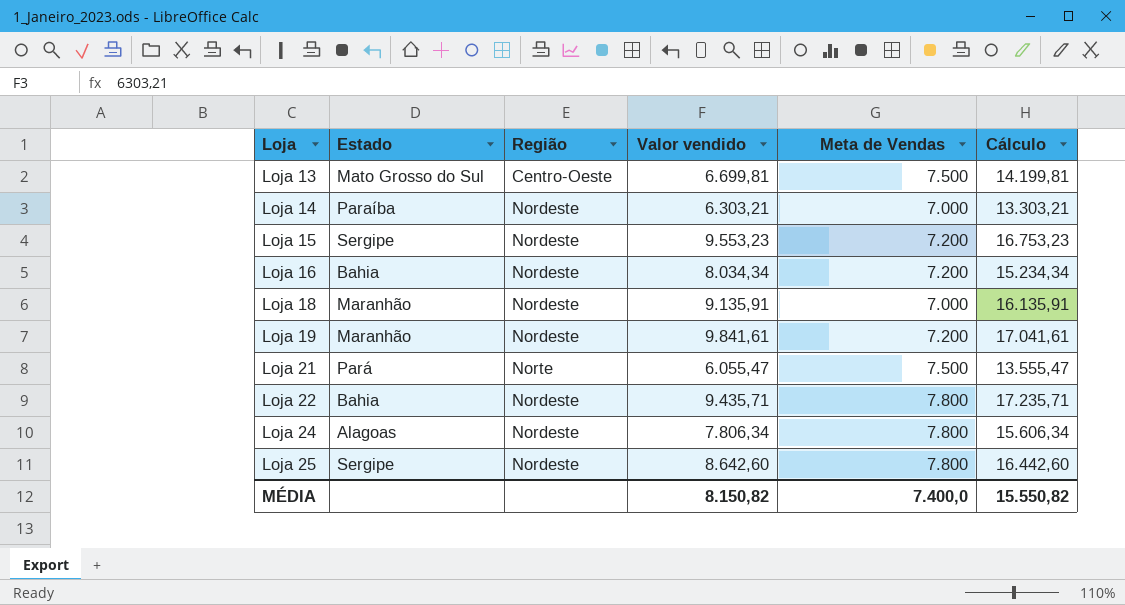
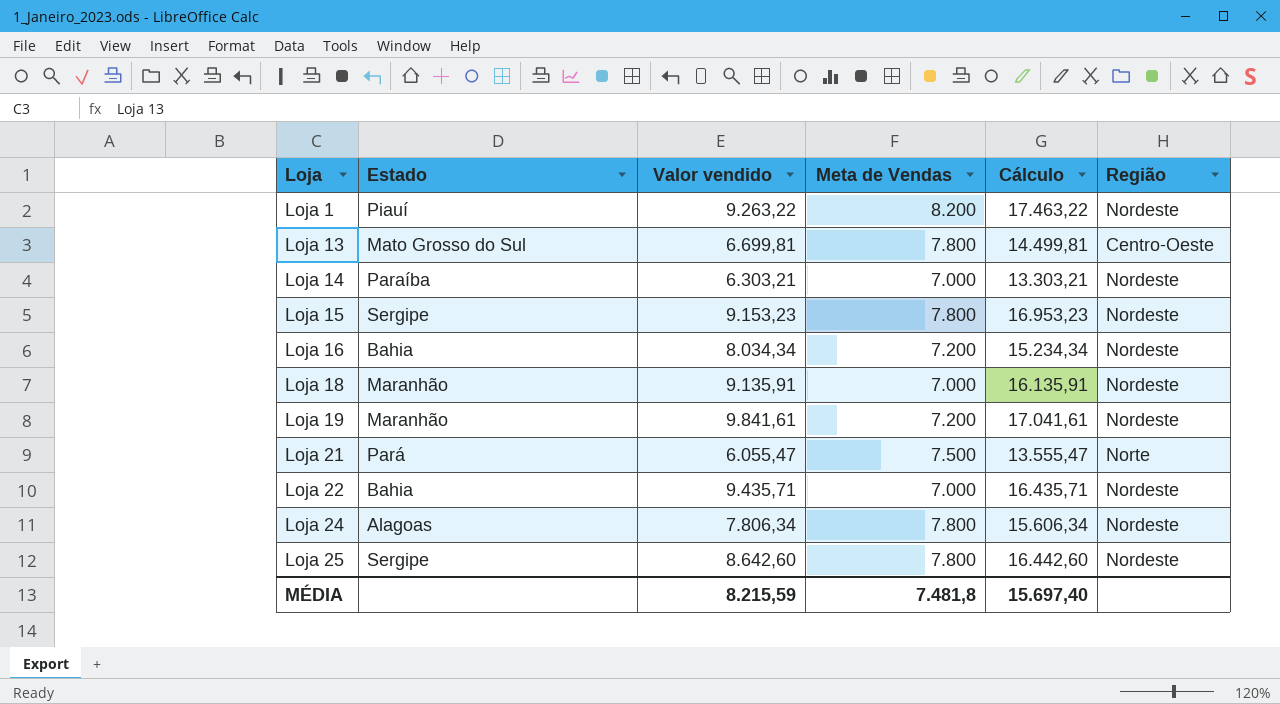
column Região | position: 3 -> 6
row Loja 1: none -> Piauí | 9.263,22 | 8.200 | 17.463,22 | Nordeste
Loja 13 | Meta de Vendas: 7.500 -> 7.800
Loja 13 | Cálculo: 14.199,81 -> 14.499,81
Loja 15 | Valor vendido: 9.553,23 -> 9.153,23
Loja 15 | Meta de Vendas: 7.200 -> 7.800
Loja 15 | Cálculo: 16.753,23 -> 16.953,23
Loja 22 | Meta de Vendas: 7.800 -> 7.000
Loja 22 | Cálculo: 17.235,71 -> 16.435,71
MÉDIA | Valor vendido: 8.150,82 -> 8.215,59
MÉDIA | Meta de Vendas: 7.400,0 -> 7.481,8
MÉDIA | Cálculo: 15.550,82 -> 15.697,40

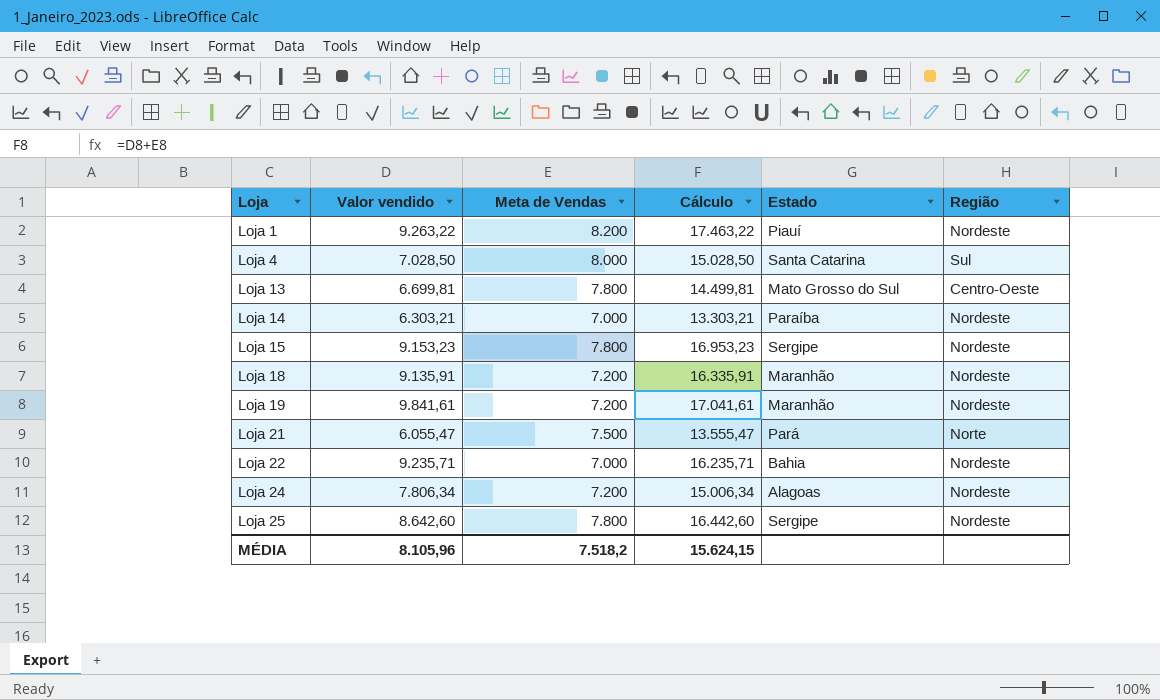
column Estado | position: 2 -> 5
row Loja 16: Bahia | 8.034,34 | 7.200 | 15.234,34 | Nordeste -> none
row Loja 4: none -> 7.028,50 | 8.000 | 15.028,50 | Santa Catarina | Sul
Loja 18 | Meta de Vendas: 7.000 -> 7.200
Loja 18 | Cálculo: 16.135,91 -> 16.335,91
Loja 22 | Valor vendido: 9.435,71 -> 9.235,71
Loja 22 | Cálculo: 16.435,71 -> 16.235,71
Loja 24 | Meta de Vendas: 7.800 -> 7.200
Loja 24 | Cálculo: 15.606,34 -> 15.006,34
MÉDIA | Valor vendido: 8.215,59 -> 8.105,96
MÉDIA | Meta de Vendas: 7.481,8 -> 7.518,2
MÉDIA | Cálculo: 15.697,40 -> 15.624,15

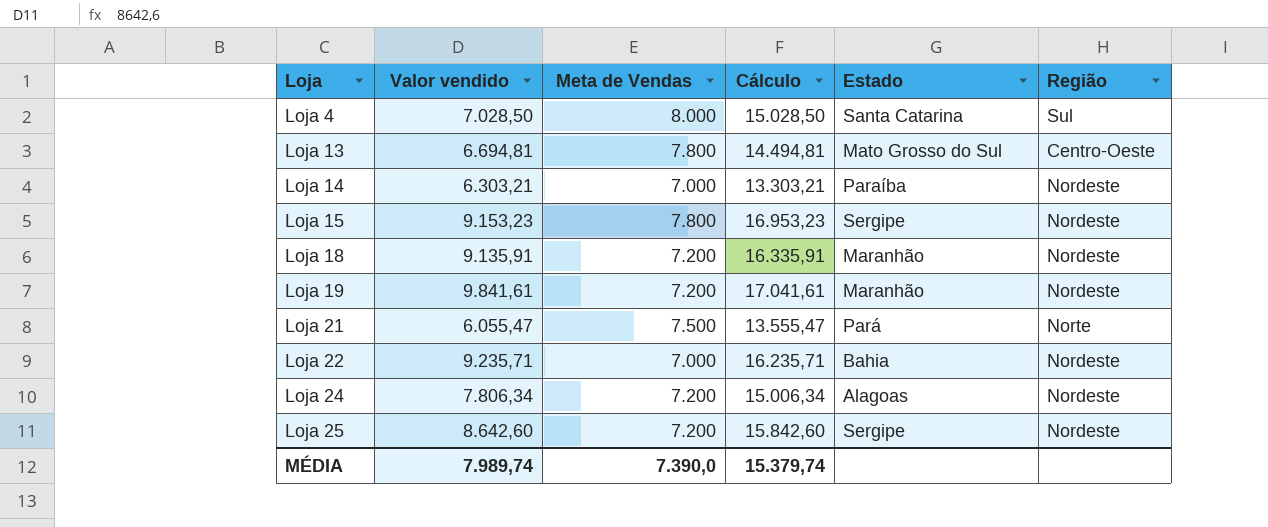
row Loja 1: 9.263,22 | 8.200 | 17.463,22 | Piauí | Nordeste -> none
Loja 13 | Valor vendido: 6.699,81 -> 6.694,81
Loja 13 | Cálculo: 14.499,81 -> 14.494,81
Loja 25 | Meta de Vendas: 7.800 -> 7.200
Loja 25 | Cálculo: 16.442,60 -> 15.842,60
MÉDIA | Valor vendido: 8.105,96 -> 7.989,74
MÉDIA | Meta de Vendas: 7.518,2 -> 7.390,0
MÉDIA | Cálculo: 15.624,15 -> 15.379,74

